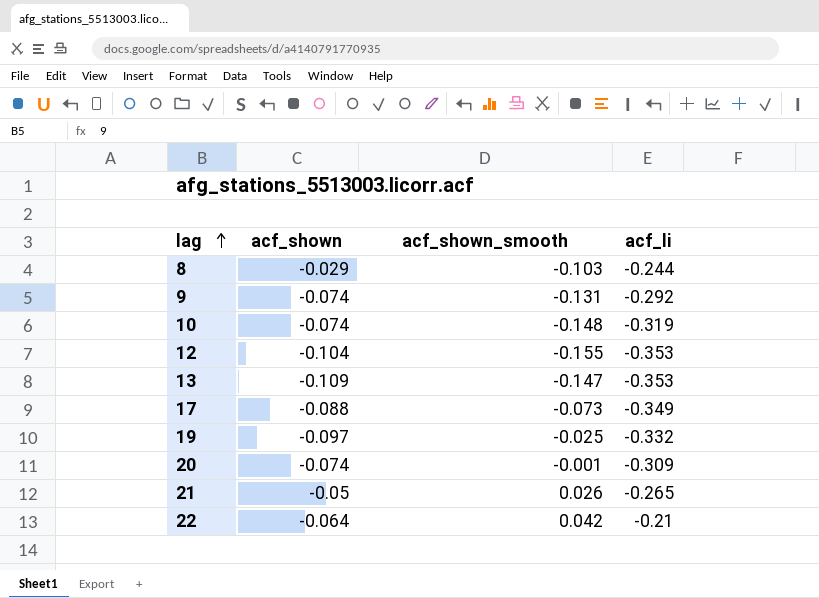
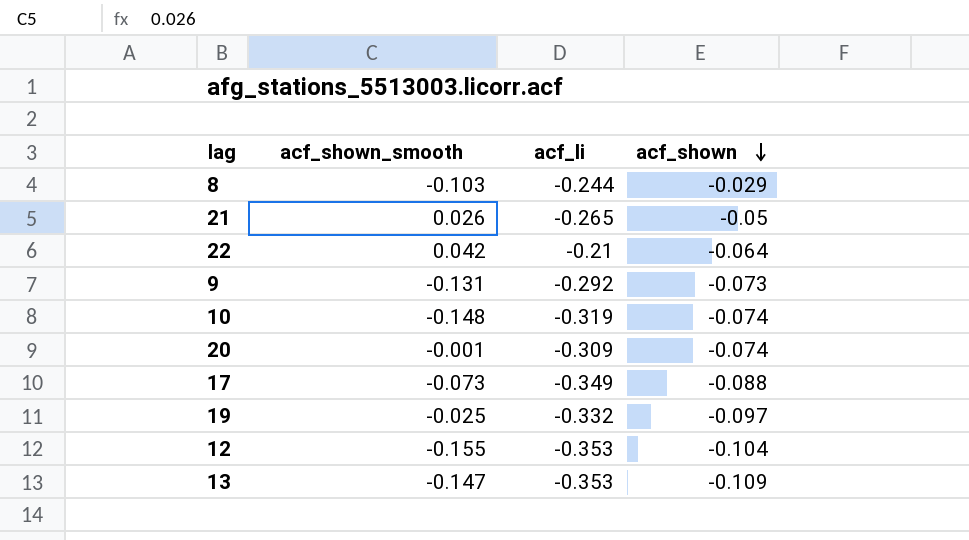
row order: lag ascending -> acf_shown descending
column acf_shown | position: 2 -> 4
9 | acf_shown: -0.074 -> -0.073

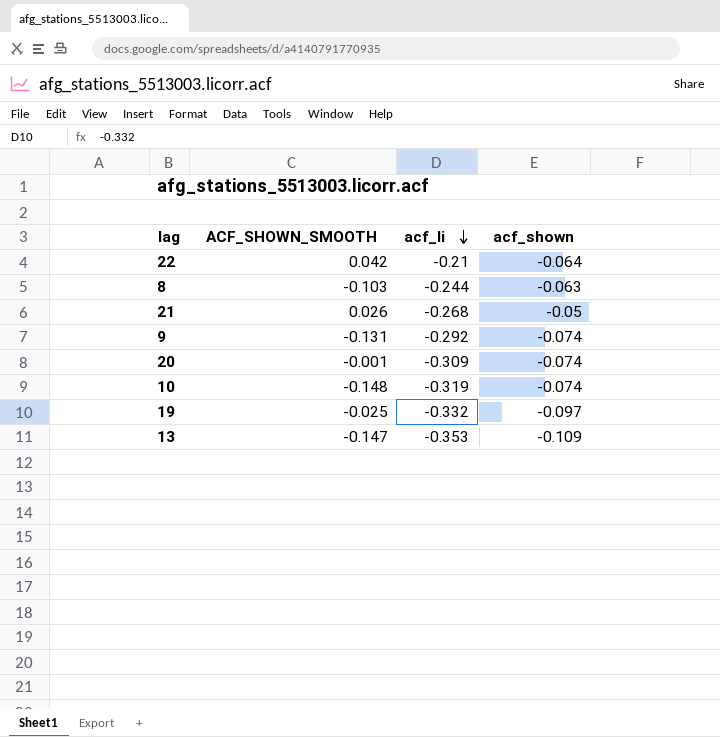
row order: acf_shown descending -> acf_li descending
column name: acf_shown_smooth -> ACF_SHOWN_SMOOTH
row 17: -0.073 | -0.349 | -0.088 -> none
row 12: -0.155 | -0.353 | -0.104 -> none
8 | acf_shown: -0.029 -> -0.063
21 | acf_li: -0.265 -> -0.268
9 | acf_shown: -0.073 -> -0.074

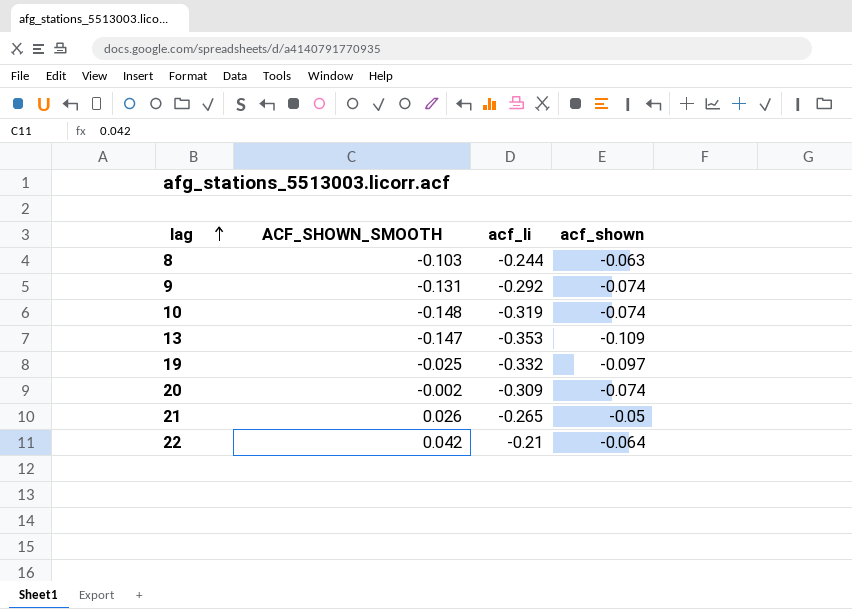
row order: acf_li descending -> lag ascending
20 | ACF_SHOWN_SMOOTH: -0.001 -> -0.002
21 | acf_li: -0.268 -> -0.265

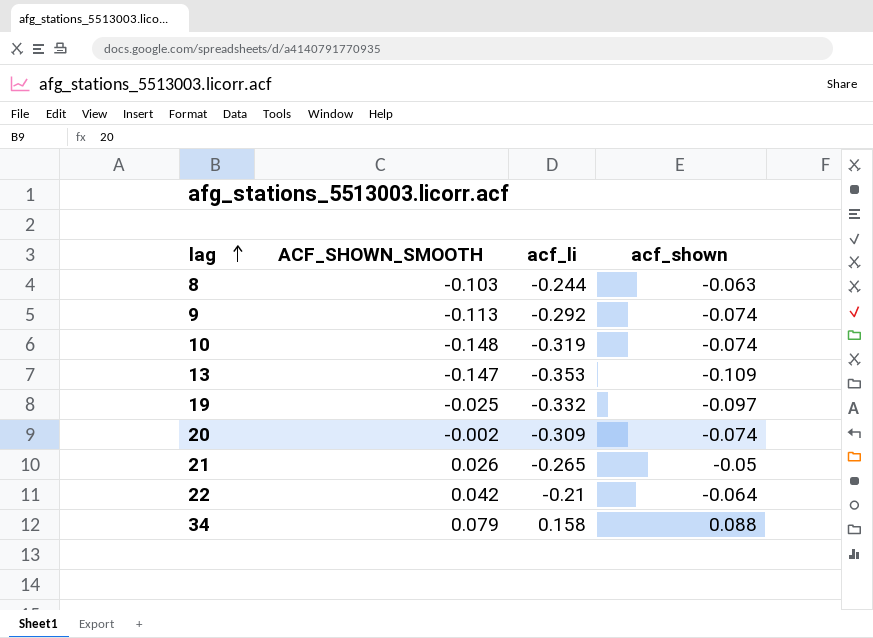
9 | ACF_SHOWN_SMOOTH: -0.131 -> -0.113
row 34: none -> 0.079 | 0.158 | 0.088

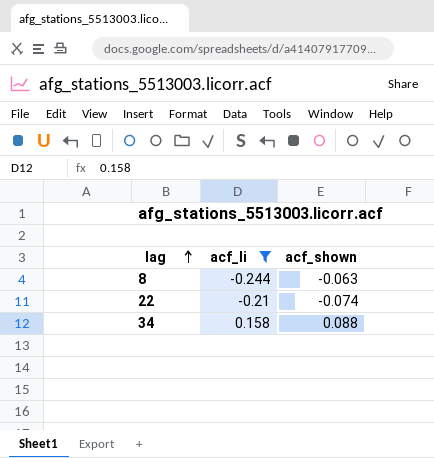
filter: none -> acf_li >= -0.244
column ACF_SHOWN_SMOOTH | position: 2 -> none
22 | acf_shown: -0.064 -> -0.074

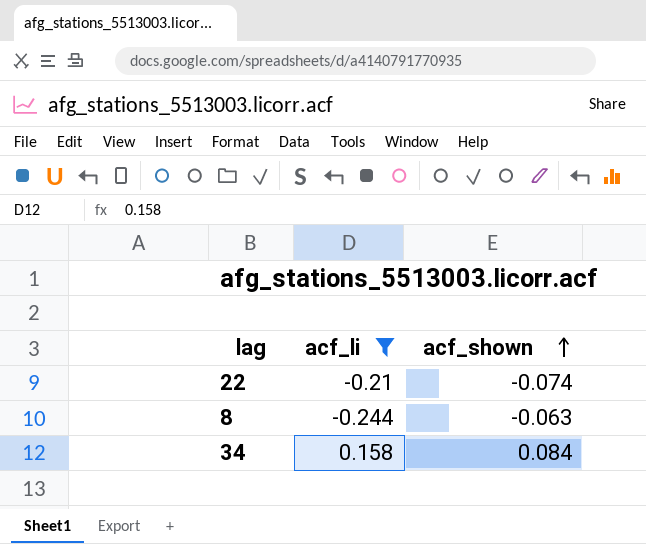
row order: lag ascending -> acf_shown ascending
34 | acf_shown: 0.088 -> 0.084

